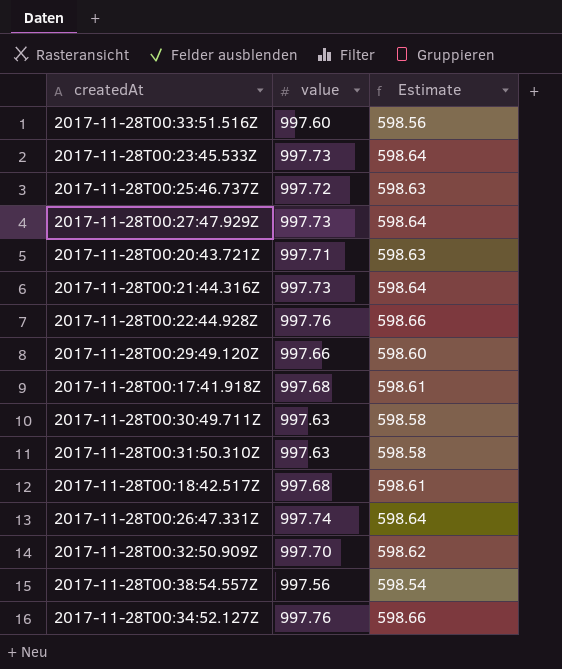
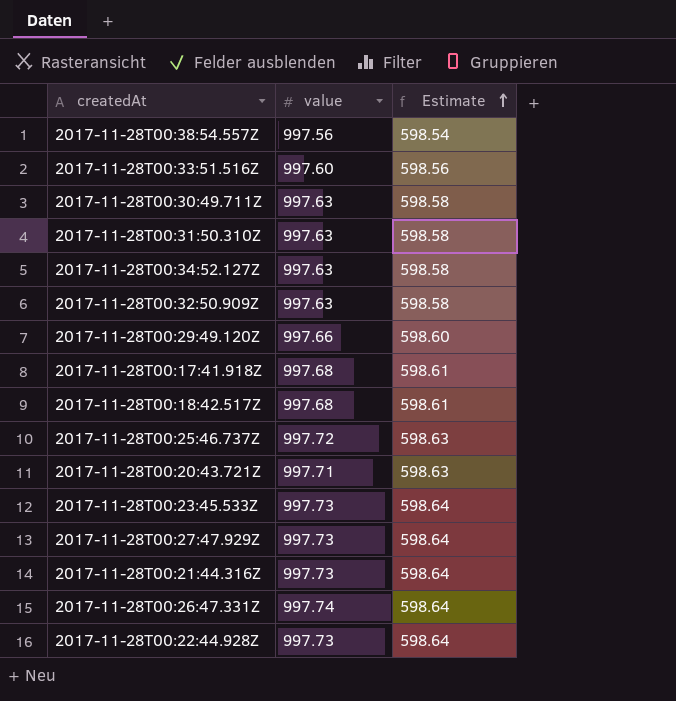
row order: none -> Estimate ascending
2017-11-28T00:34:52.127Z | value: 997.76 -> 997.63
2017-11-28T00:34:52.127Z | Estimate: 598.66 -> 598.58
2017-11-28T00:32:50.909Z | value: 997.70 -> 997.63
2017-11-28T00:32:50.909Z | Estimate: 598.62 -> 598.58
2017-11-28T00:22:44.928Z | value: 997.76 -> 997.73
2017-11-28T00:22:44.928Z | Estimate: 598.66 -> 598.64

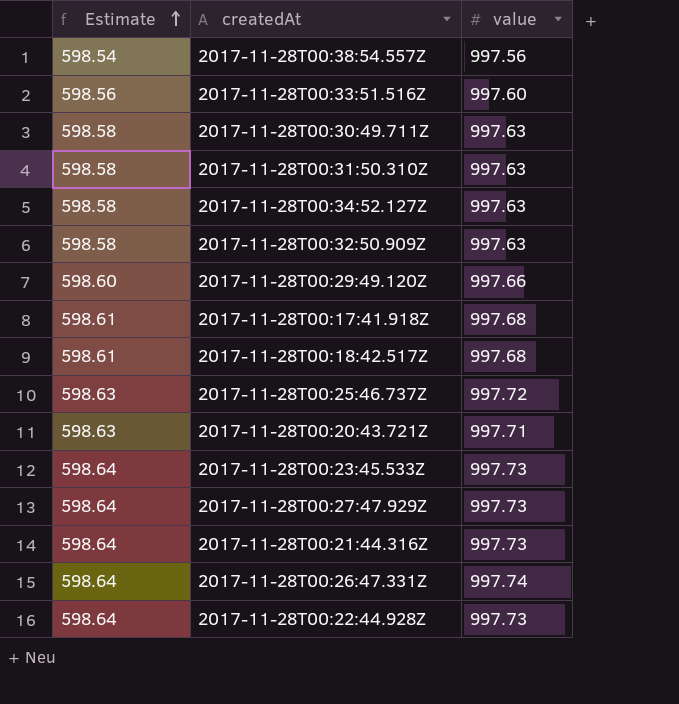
column Estimate | position: 3 -> 1

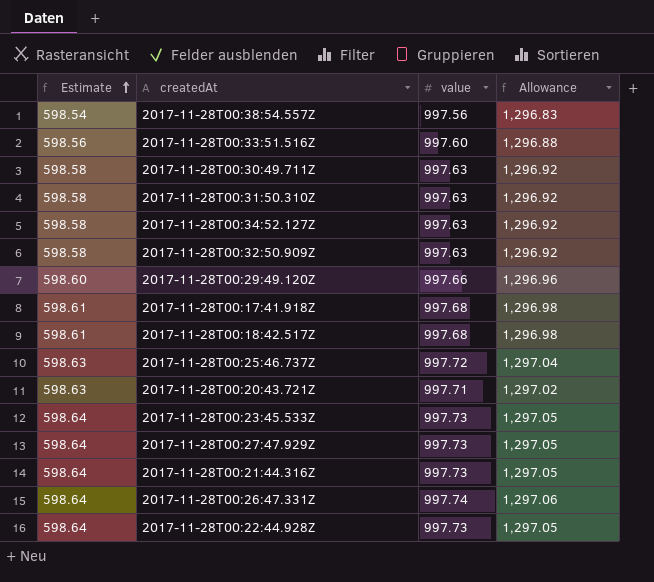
column Allowance | formula: none -> [value] * 1.3

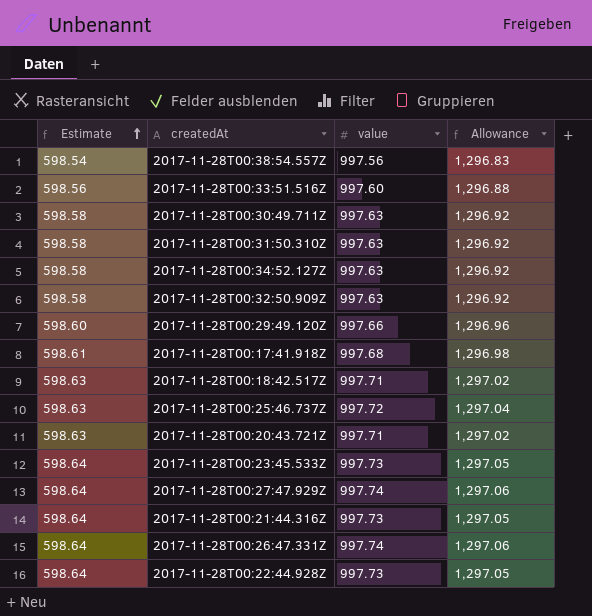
2017-11-28T00:18:42.517Z | Estimate: 598.61 -> 598.63
2017-11-28T00:18:42.517Z | value: 997.68 -> 997.71
2017-11-28T00:18:42.517Z | Allowance: 1,296.98 -> 1,297.02
2017-11-28T00:27:47.929Z | value: 997.73 -> 997.74
2017-11-28T00:27:47.929Z | Allowance: 1,297.05 -> 1,297.06

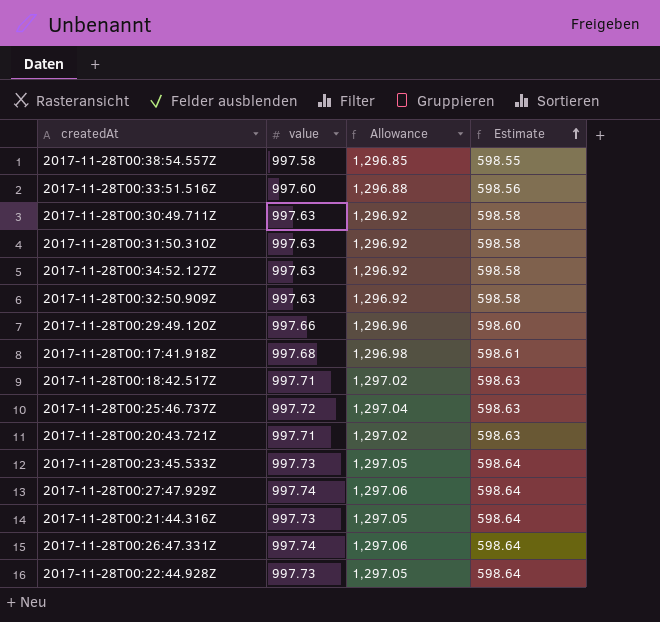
column Estimate | position: 1 -> 4
2017-11-28T00:38:54.557Z | value: 997.56 -> 997.58
2017-11-28T00:38:54.557Z | Allowance: 1,296.83 -> 1,296.85
2017-11-28T00:38:54.557Z | Estimate: 598.54 -> 598.55

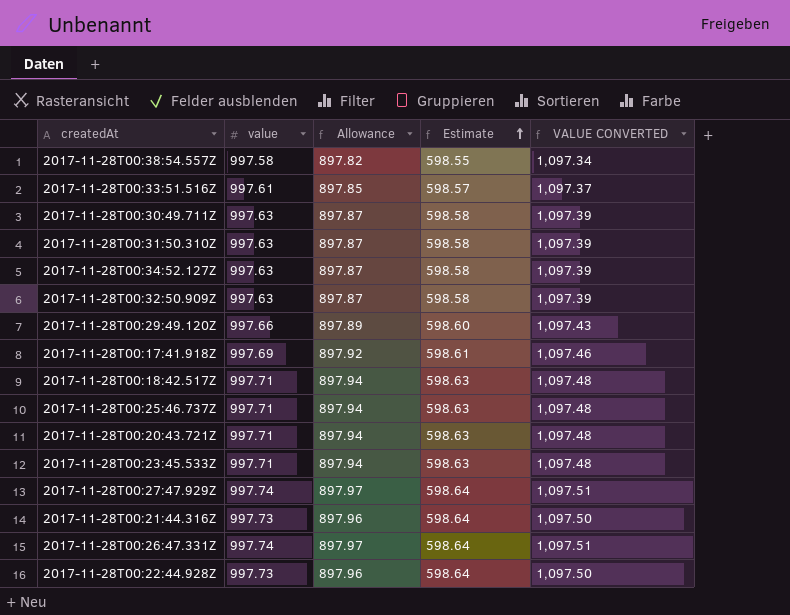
column Allowance | formula: [value] * 1.3 -> [value] * 0.9
column VALUE CONVERTED | formula: none -> [value] * 1.1
2017-11-28T00:33:51.516Z | value: 997.60 -> 997.61
2017-11-28T00:33:51.516Z | Estimate: 598.56 -> 598.57
2017-11-28T00:17:41.918Z | value: 997.68 -> 997.69
2017-11-28T00:25:46.737Z | value: 997.72 -> 997.71
2017-11-28T00:23:45.533Z | value: 997.73 -> 997.71
2017-11-28T00:23:45.533Z | Estimate: 598.64 -> 598.63

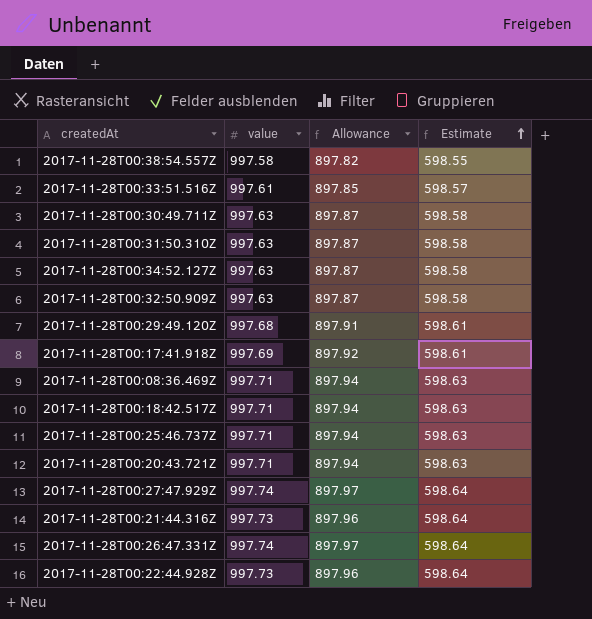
column VALUE CONVERTED | formula: [value] * 1.1 -> none
row 2017-11-28T00:23:45.533Z: 997.71 | 897.94 | 598.63 | 1,097.48 -> none
2017-11-28T00:29:49.120Z | value: 997.66 -> 997.68
2017-11-28T00:29:49.120Z | Allowance: 897.89 -> 897.91
2017-11-28T00:29:49.120Z | Estimate: 598.60 -> 598.61
row 2017-11-28T00:08:36.469Z: none -> 997.71 | 897.94 | 598.63

